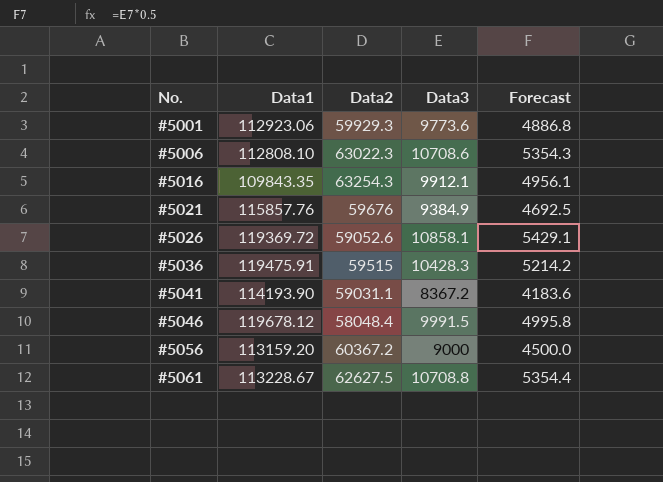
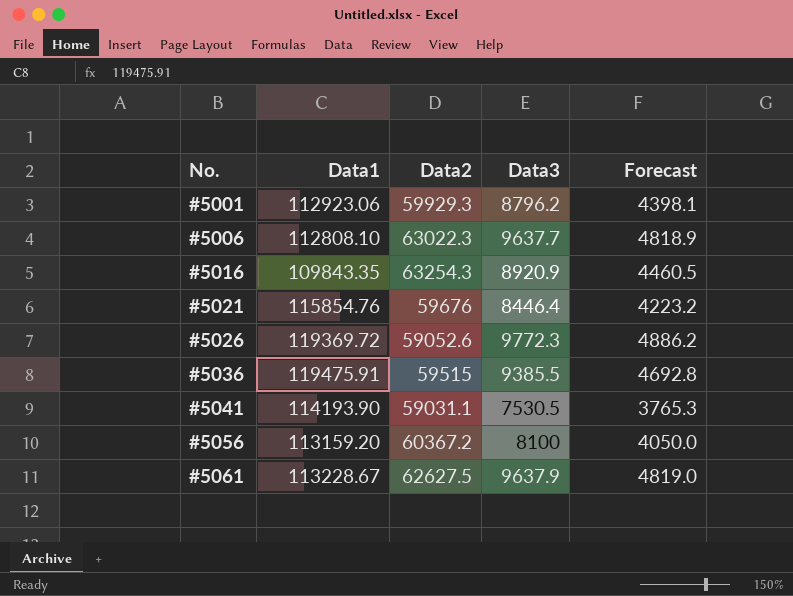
row #5046: 119678.12 | 58048.4 | 9991.5 | 4995.8 -> none
#5001 | Data3: 9773.6 -> 8796.2
#5001 | Forecast: 4886.8 -> 4398.1
#5006 | Data3: 10708.6 -> 9637.7
#5006 | Forecast: 5354.3 -> 4818.9
#5016 | Data3: 9912.1 -> 8920.9
#5016 | Forecast: 4956.1 -> 4460.5
#5021 | Data1: 115857.76 -> 115854.76
#5021 | Data3: 9384.9 -> 8446.4
#5021 | Forecast: 4692.5 -> 4223.2
#5026 | Data3: 10858.1 -> 9772.3
#5026 | Forecast: 5429.1 -> 4886.2
#5036 | Data3: 10428.3 -> 9385.5
#5036 | Forecast: 5214.2 -> 4692.8
#5041 | Data3: 8367.2 -> 7530.5
#5041 | Forecast: 4183.6 -> 3765.3
#5056 | Data3: 9000 -> 8100
#5056 | Forecast: 4500.0 -> 4050.0
#5061 | Data3: 10708.8 -> 9637.9
#5061 | Forecast: 5354.4 -> 4819.0

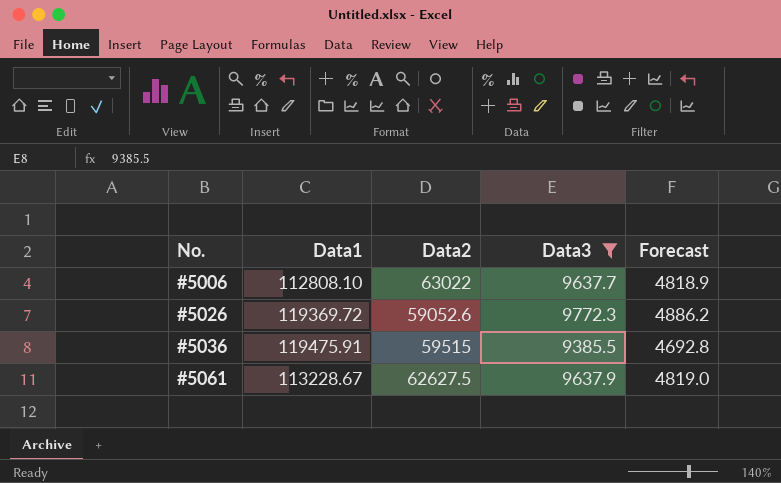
filter: none -> Data3 >= 9385.5
#5006 | Data2: 63022.3 -> 63022

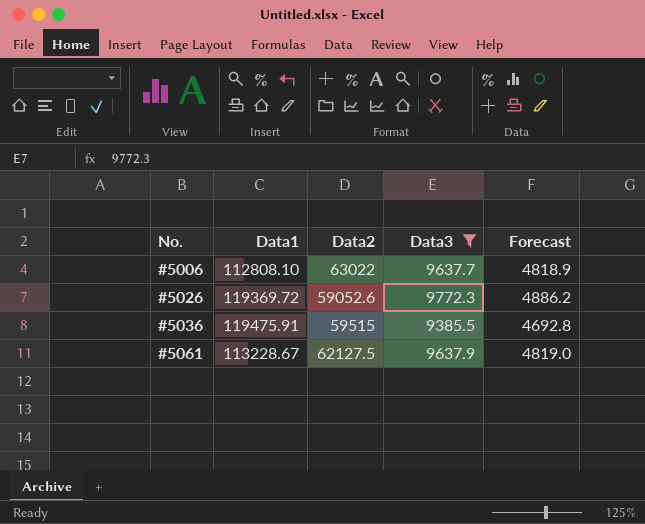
#5061 | Data2: 62627.5 -> 62127.5

